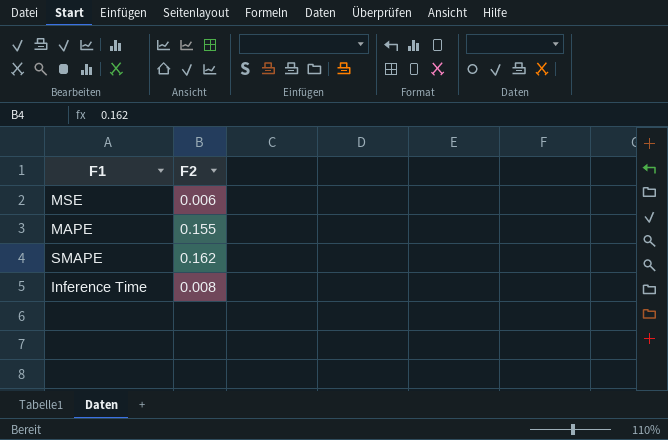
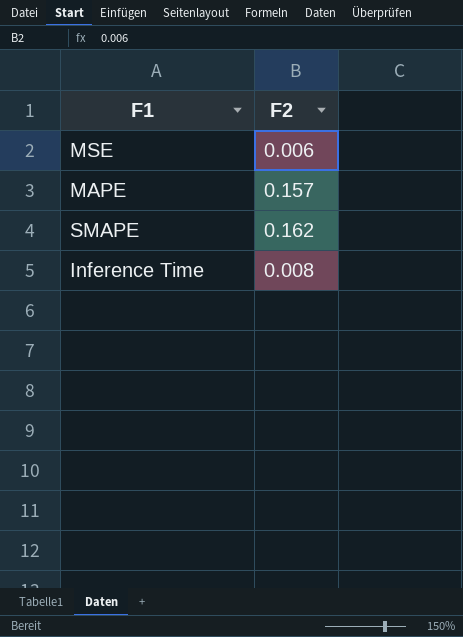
MAPE | F2: 0.155 -> 0.157

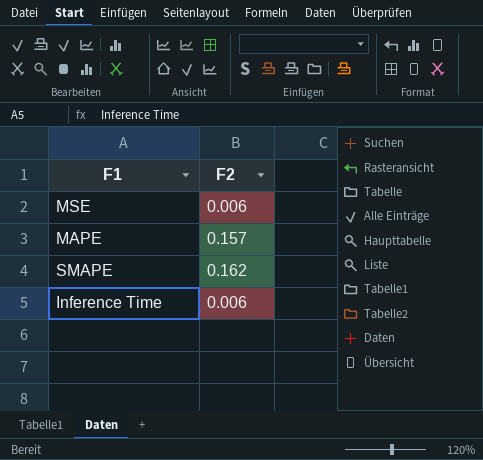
Inference Time | F2: 0.008 -> 0.006

